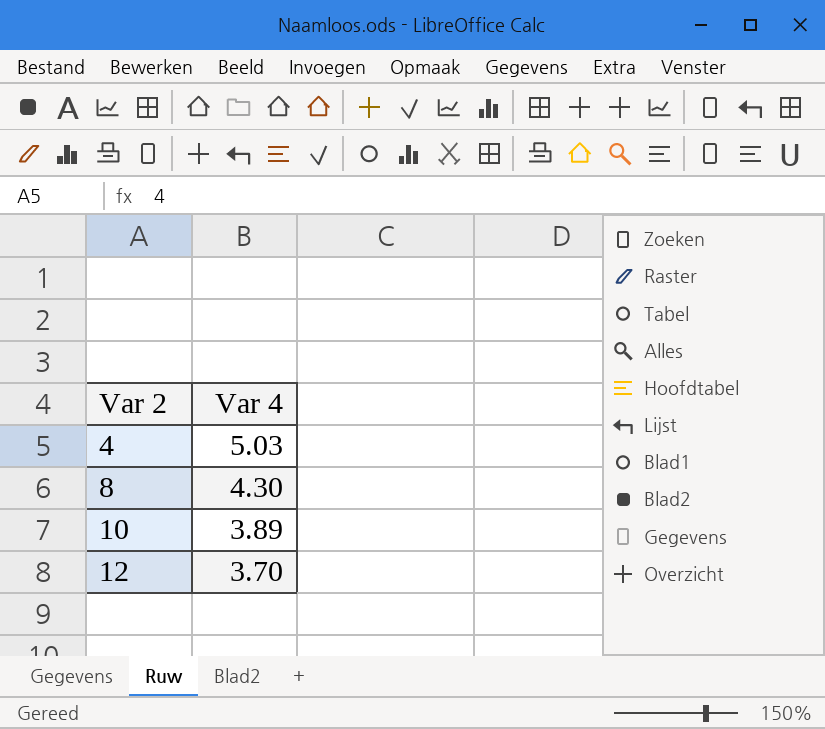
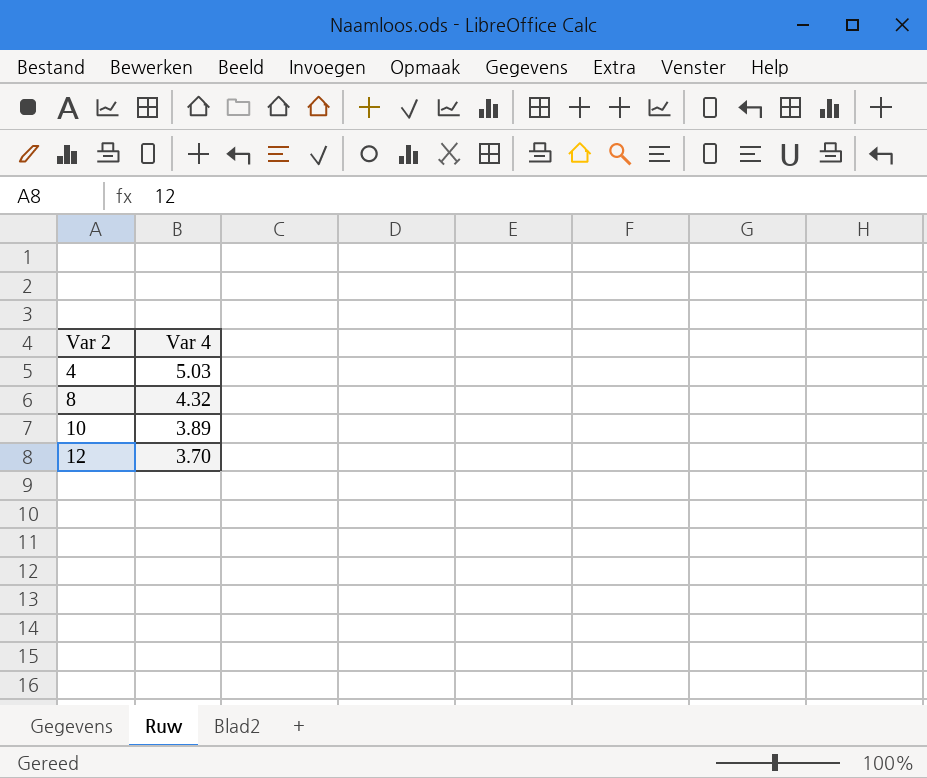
8 | Var 4: 4.30 -> 4.32

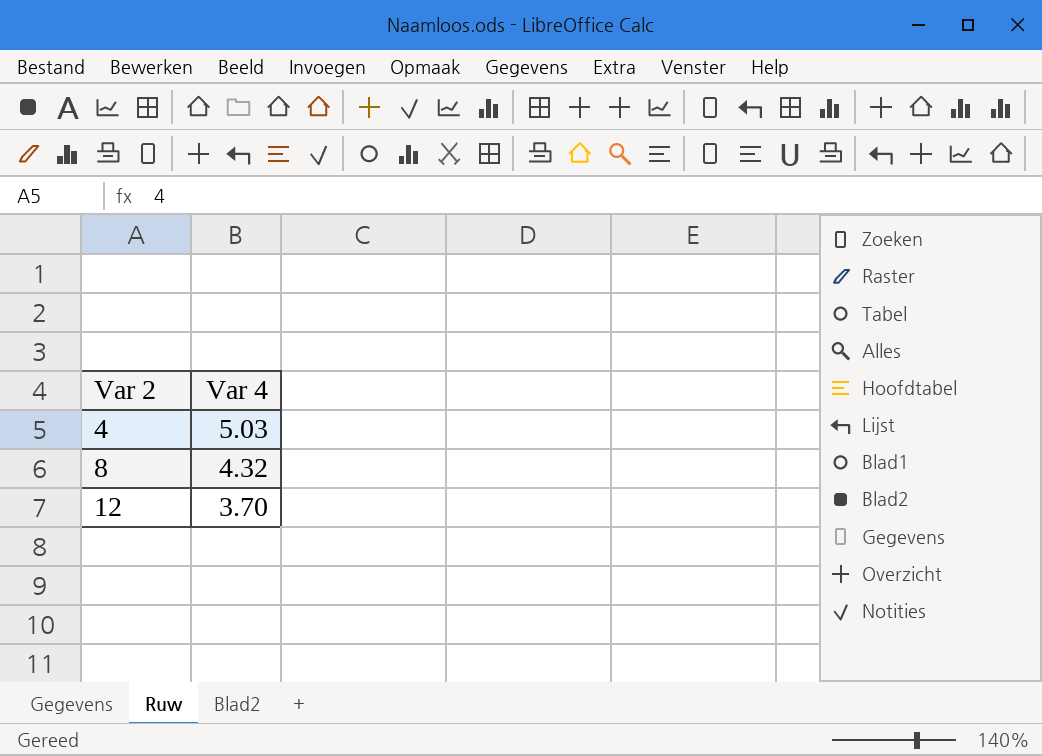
row 10: 3.89 -> none

